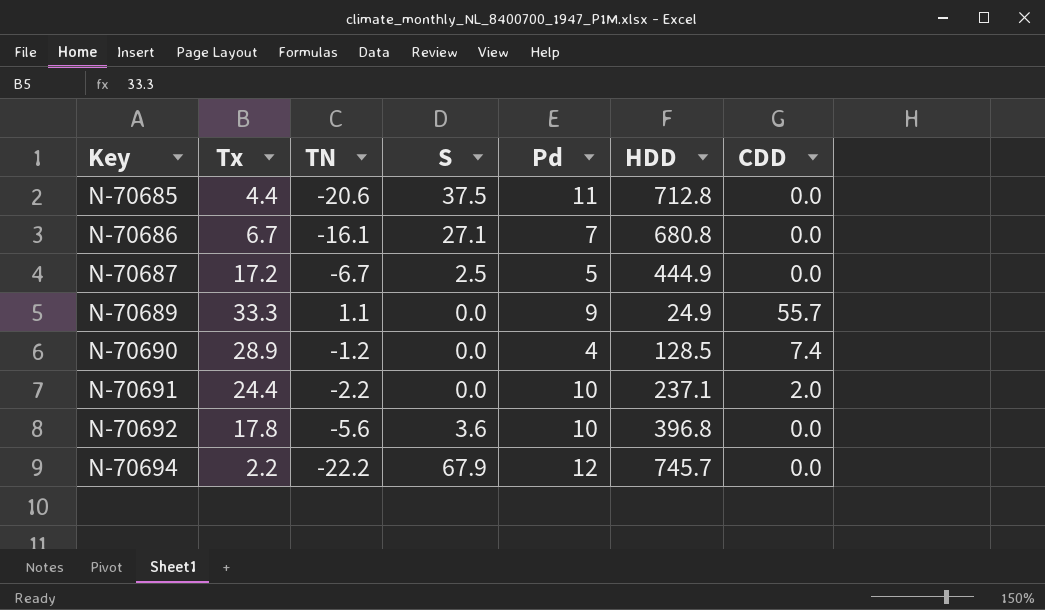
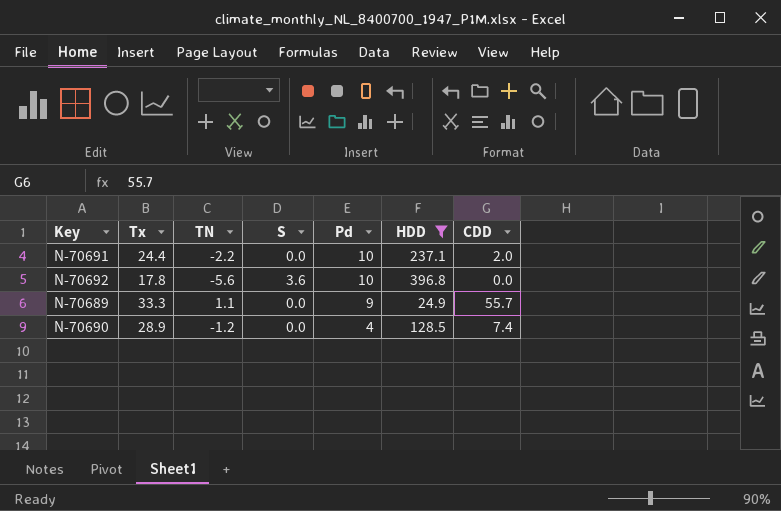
filter: none -> HDD <= 396.8
row order: Key ascending -> Pd descending

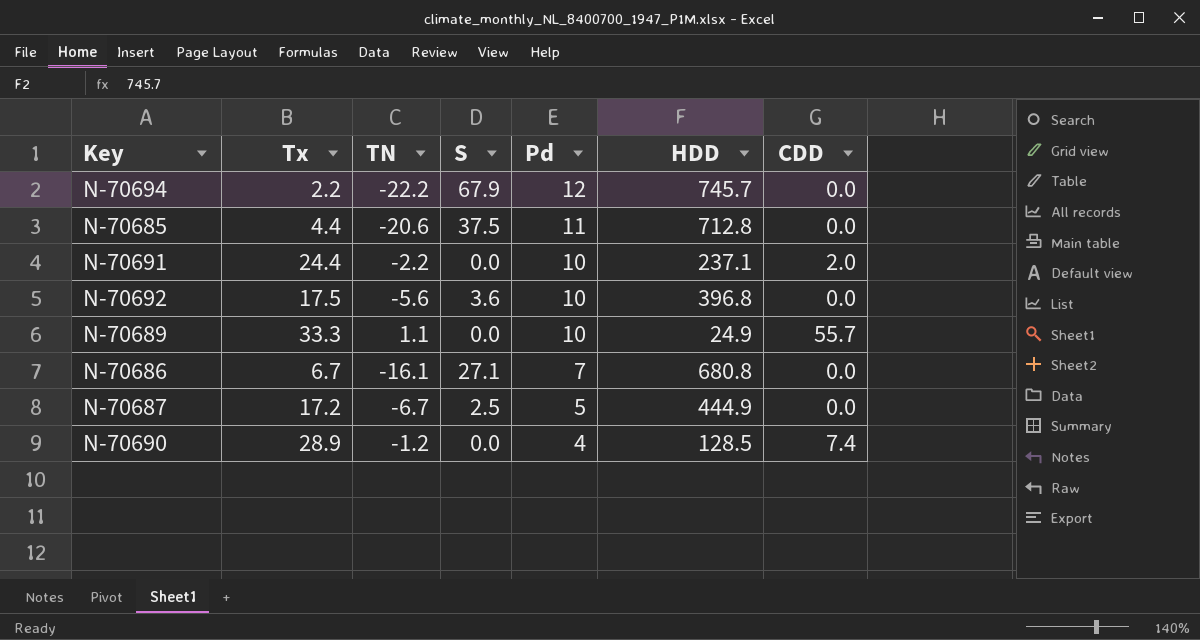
filter: HDD <= 396.8 -> none
N-70692 | Tx: 17.8 -> 17.5
N-70689 | Pd: 9 -> 10

